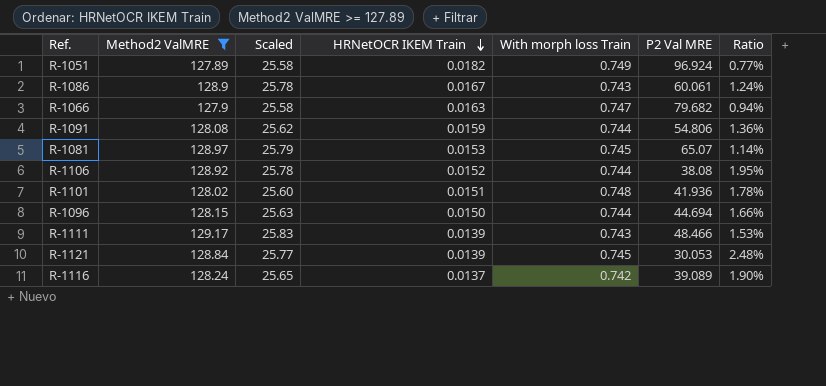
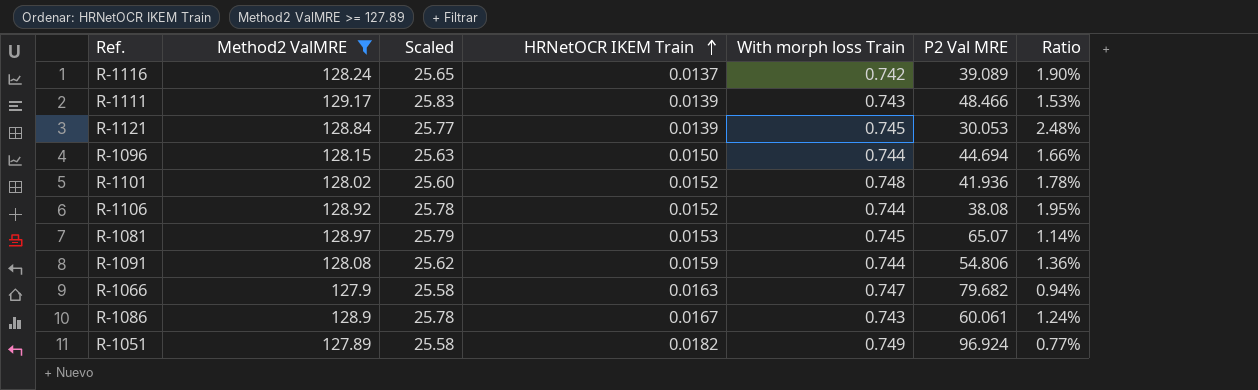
row order: HRNetOCR IKEM Train descending -> HRNetOCR IKEM Train ascending
R-1101 | HRNetOCR IKEM Train: 0.0151 -> 0.0152

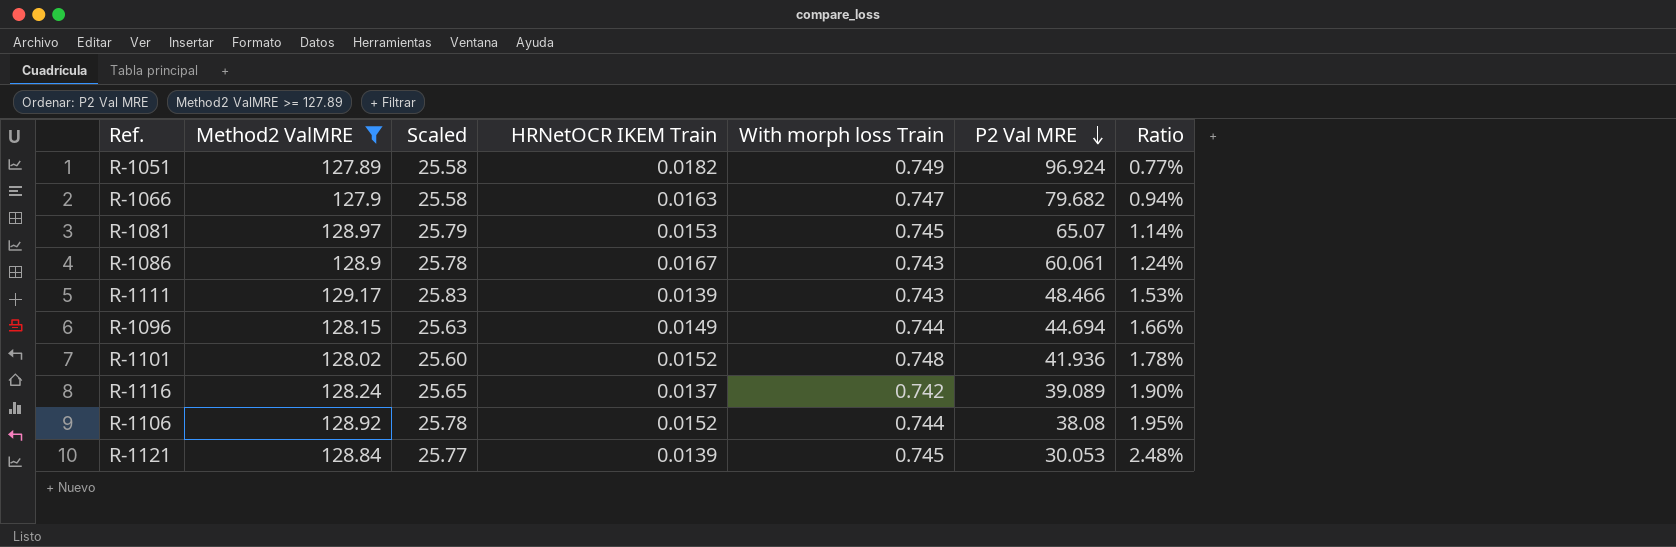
row order: HRNetOCR IKEM Train ascending -> P2 Val MRE descending
row R-1091: 128.08 | 25.62 | 0.0159 | 0.744 | 54.806 | 1.36% -> none
R-1096 | HRNetOCR IKEM Train: 0.0150 -> 0.0149

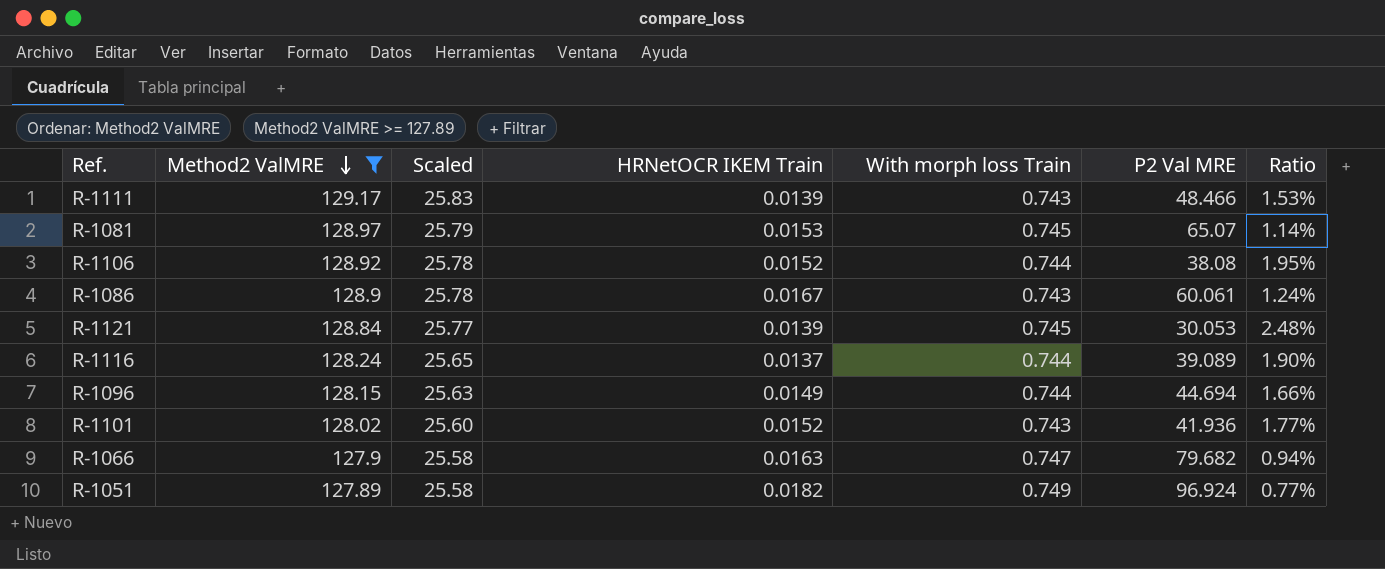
row order: P2 Val MRE descending -> Method2 ValMRE descending
R-1116 | With morph loss Train: 0.742 -> 0.744
R-1101 | With morph loss Train: 0.748 -> 0.743
R-1101 | Ratio: 1.78% -> 1.77%

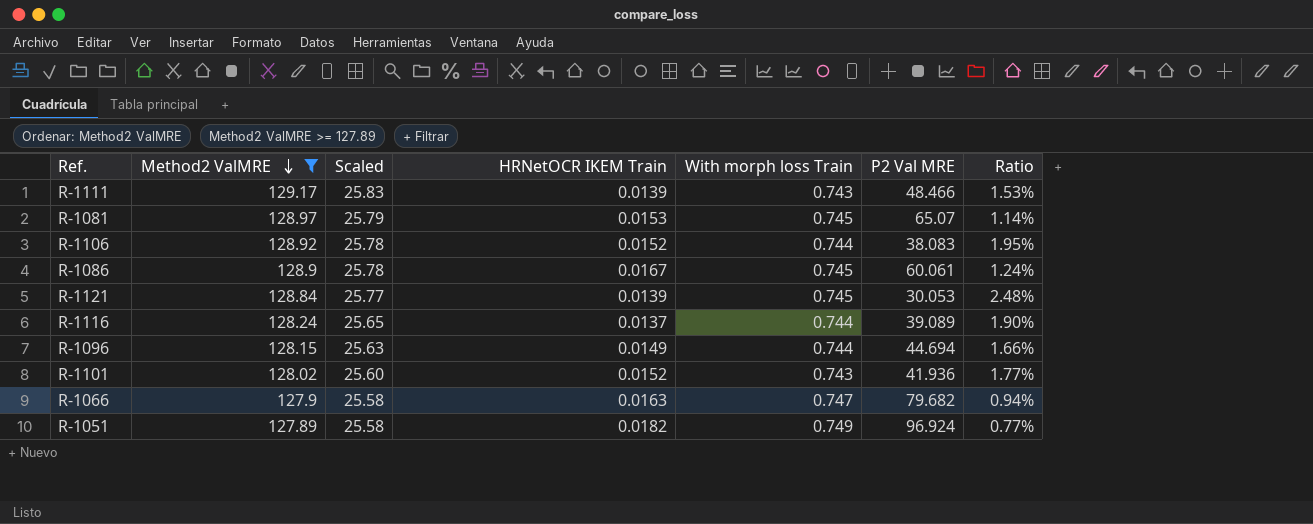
R-1106 | P2 Val MRE: 38.08 -> 38.083
R-1086 | With morph loss Train: 0.743 -> 0.745

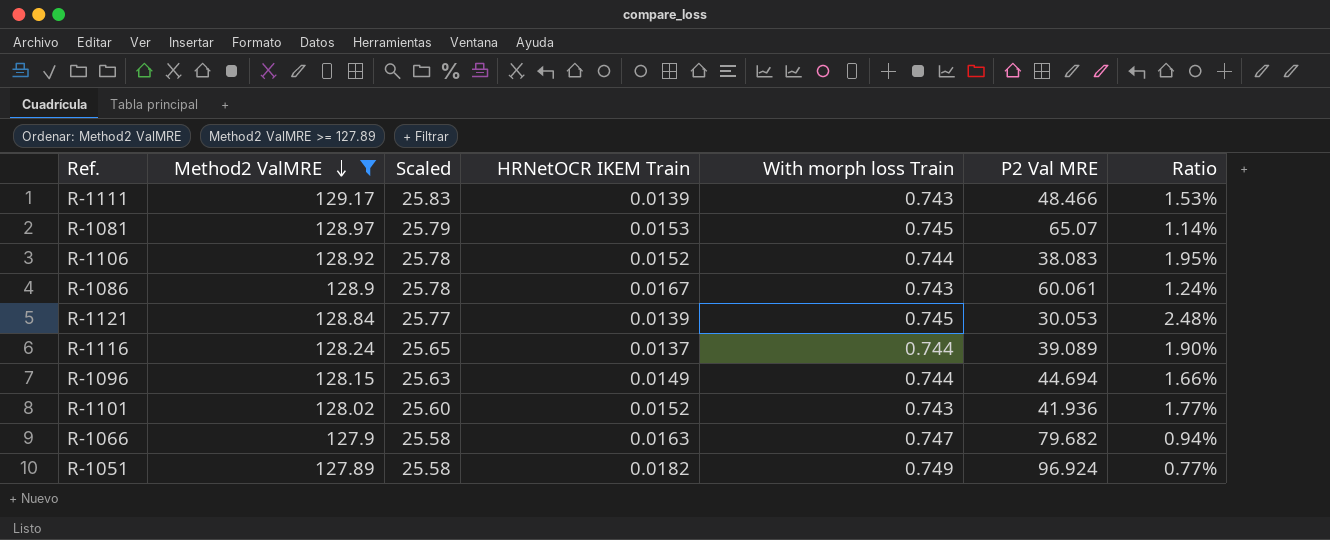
R-1086 | With morph loss Train: 0.745 -> 0.743

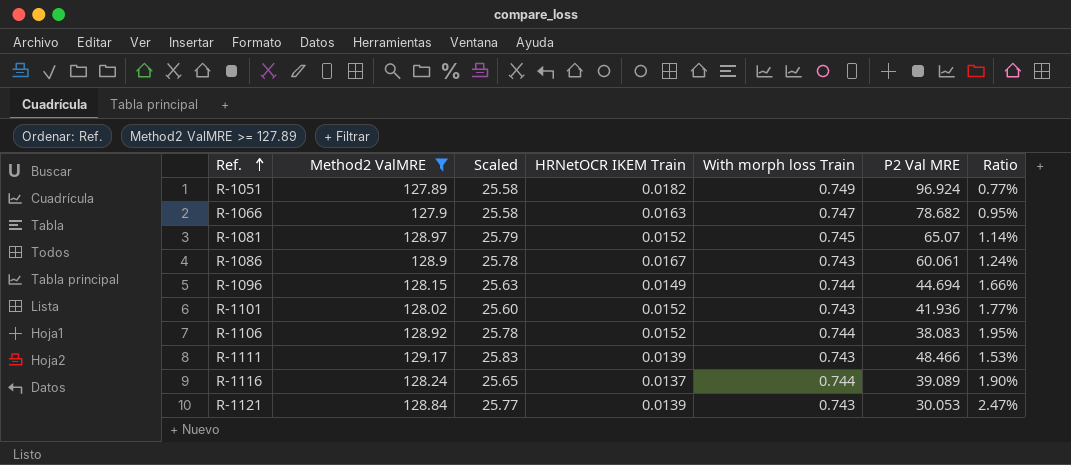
row order: Method2 ValMRE descending -> Ref. ascending
R-1066 | P2 Val MRE: 79.682 -> 78.682
R-1066 | Ratio: 0.94% -> 0.95%
R-1081 | HRNetOCR IKEM Train: 0.0153 -> 0.0152
R-1121 | With morph loss Train: 0.745 -> 0.743
R-1121 | Ratio: 2.48% -> 2.47%

